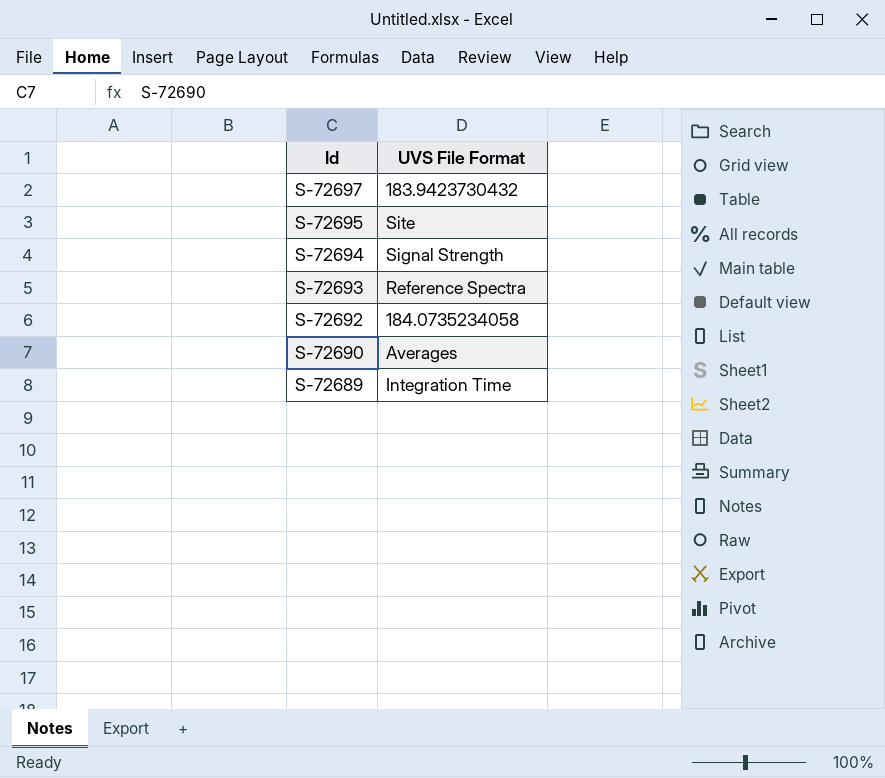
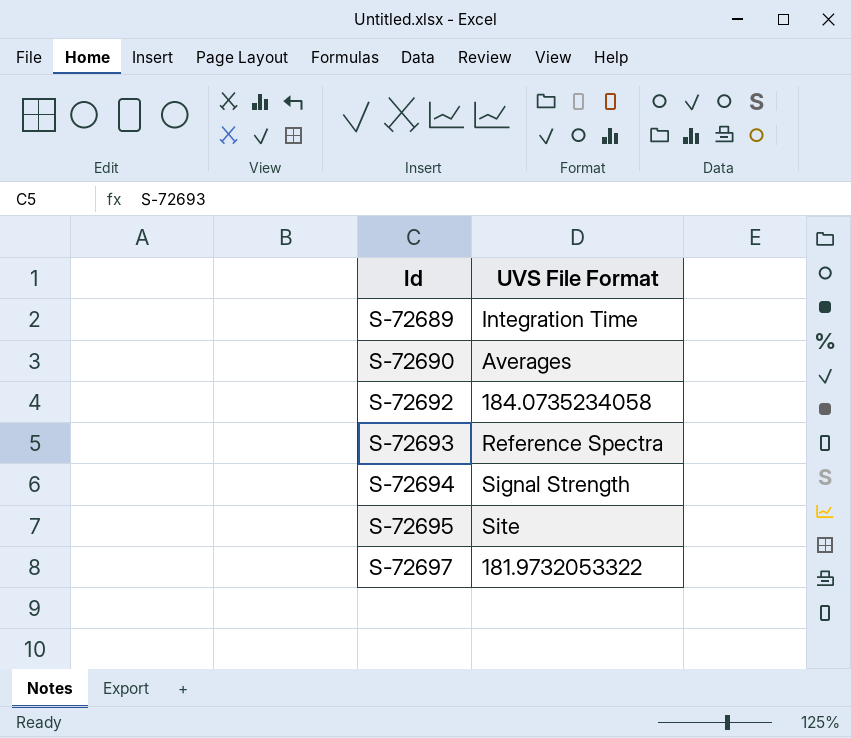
row order: Id descending -> Id ascending
S-72697 | UVS File Format: 183.9423730432 -> 181.9732053322

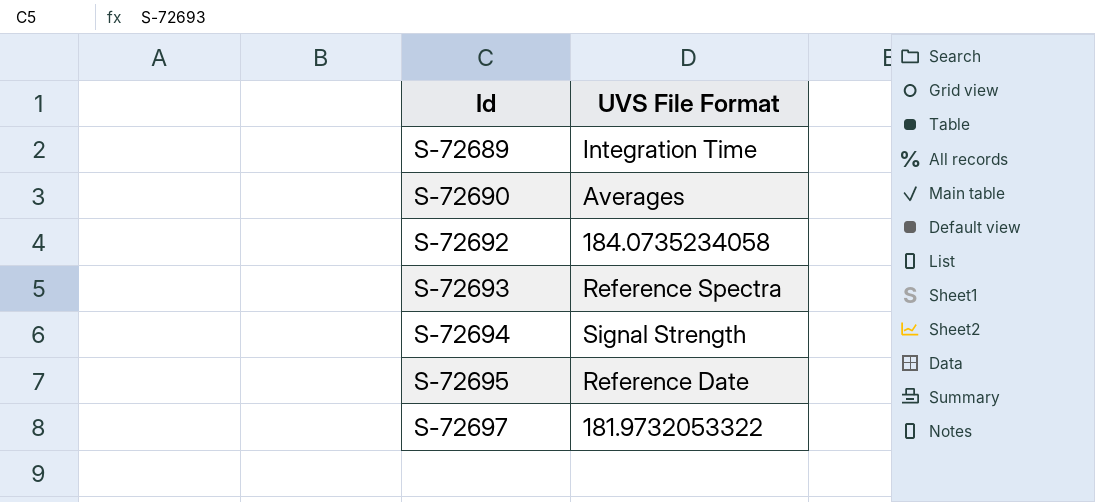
S-72695 | UVS File Format: Site -> Reference Date

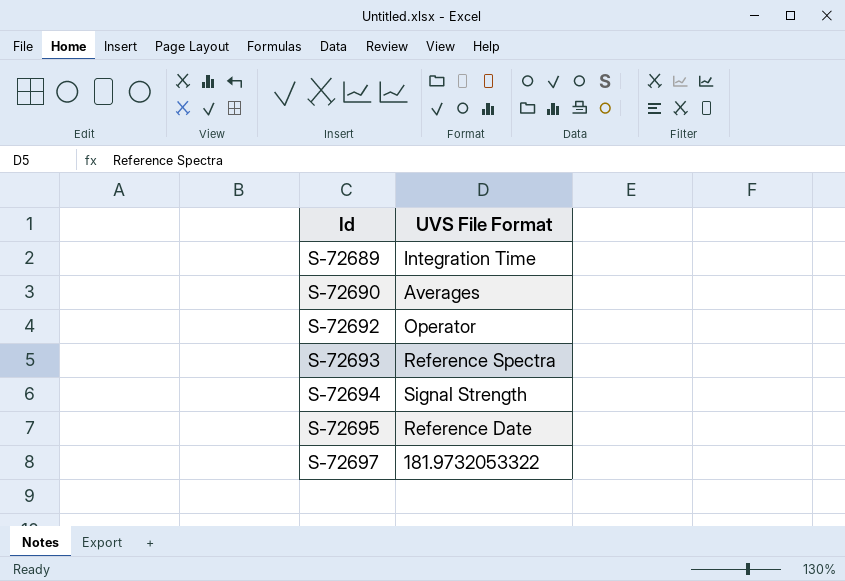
S-72692 | UVS File Format: 184.0735234058 -> Operator

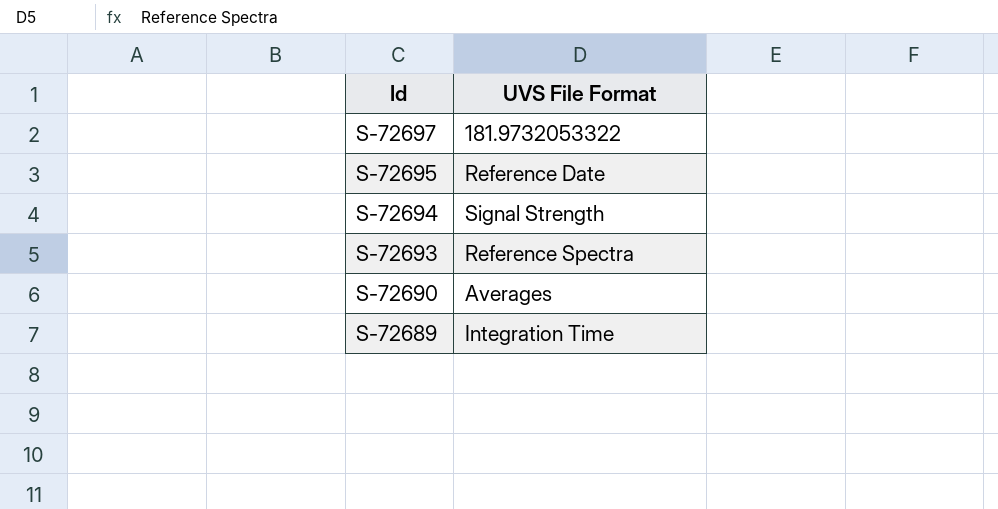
row order: Id ascending -> Id descending
row S-72692: Operator -> none

